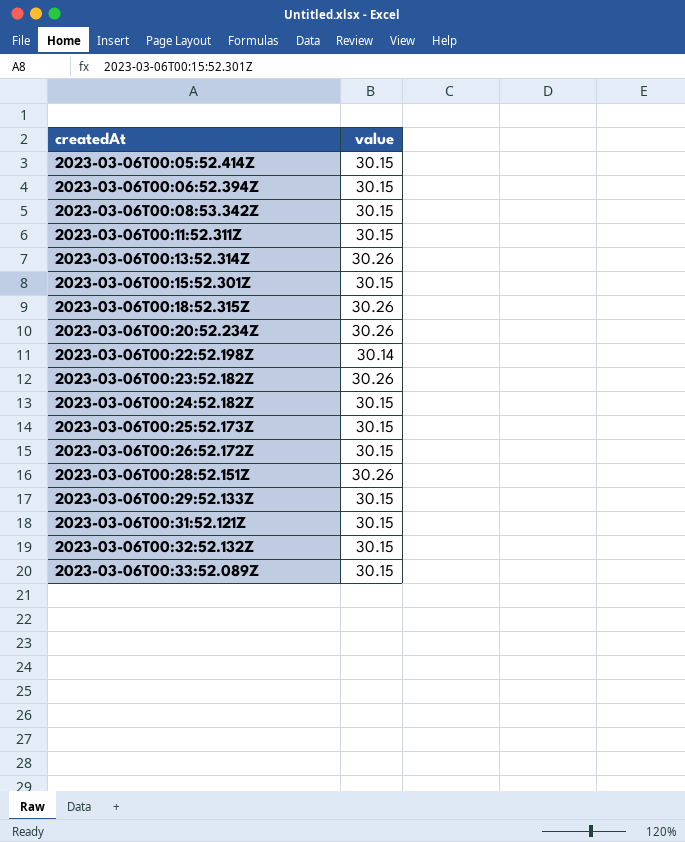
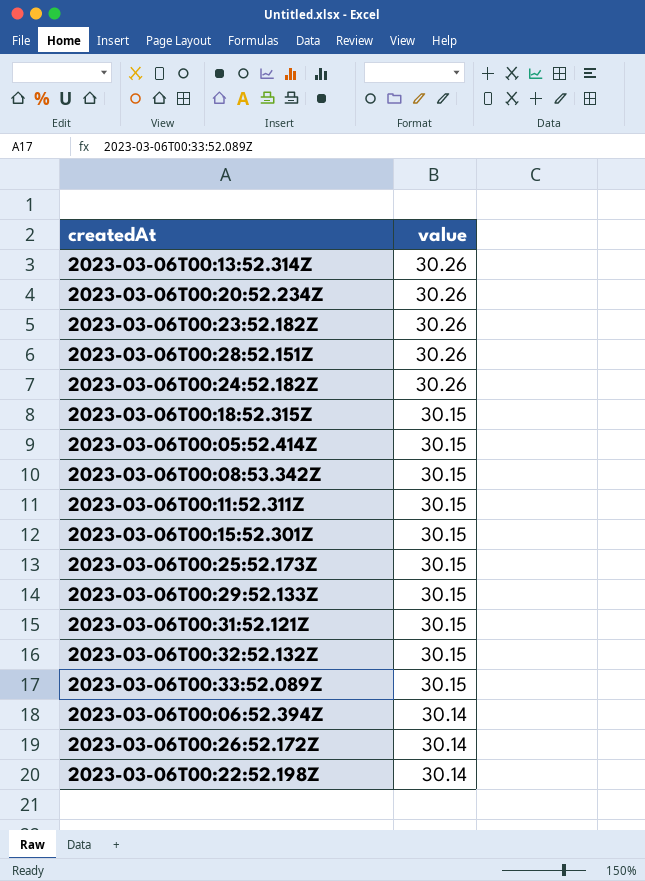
row order: createdAt ascending -> value descending
2023-03-06T00:24:52.182Z | value: 30.15 -> 30.26
2023-03-06T00:18:52.315Z | value: 30.26 -> 30.15
2023-03-06T00:06:52.394Z | value: 30.15 -> 30.14
2023-03-06T00:26:52.172Z | value: 30.15 -> 30.14

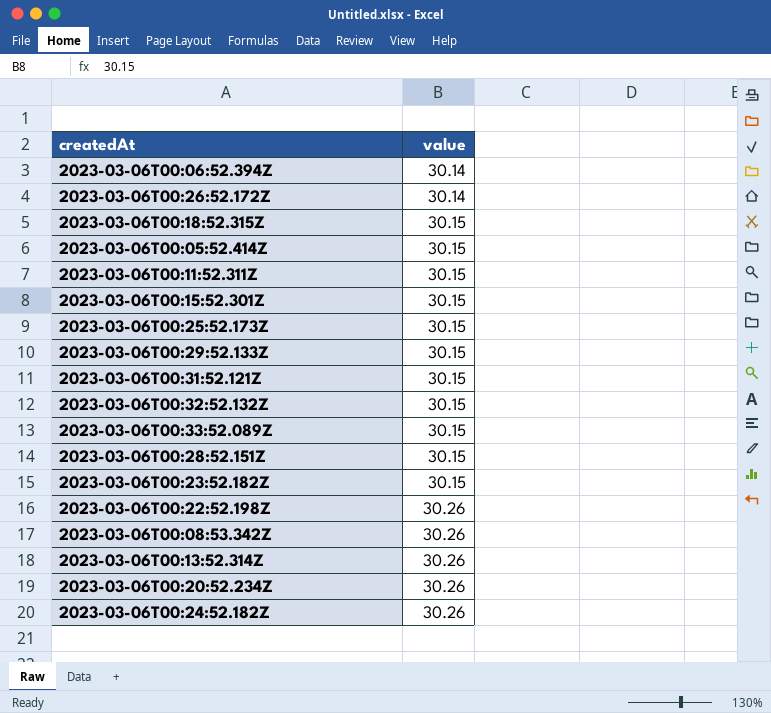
row order: value descending -> value ascending
2023-03-06T00:28:52.151Z | value: 30.26 -> 30.15
2023-03-06T00:23:52.182Z | value: 30.26 -> 30.15
2023-03-06T00:22:52.198Z | value: 30.14 -> 30.26
2023-03-06T00:08:53.342Z | value: 30.15 -> 30.26

